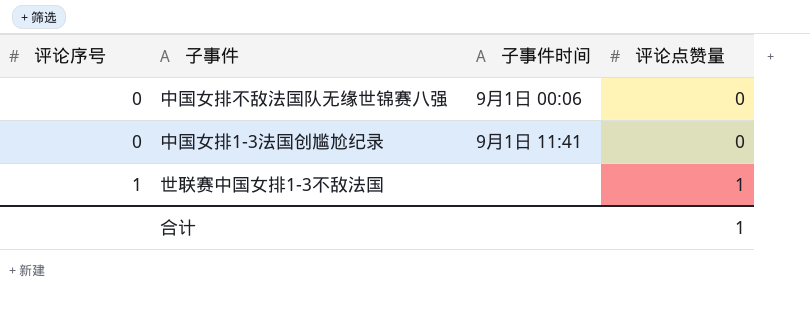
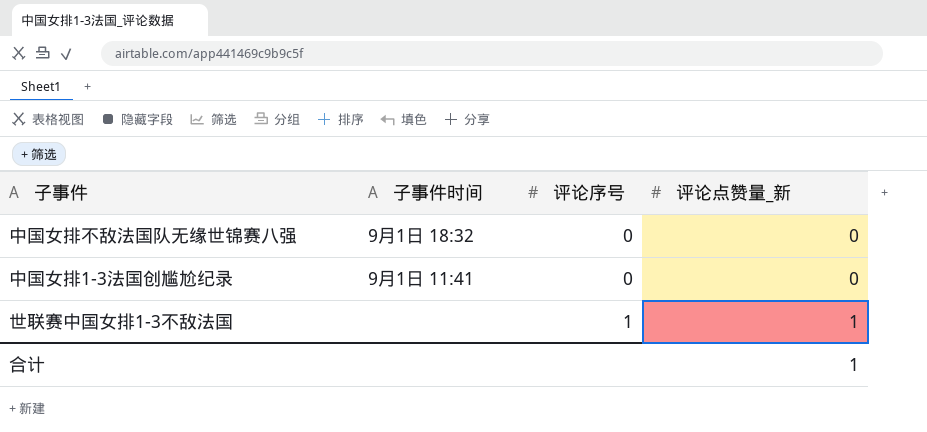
column 评论序号 | position: 1 -> 3
column name: 评论点赞量 -> 评论点赞量_新
中国女排不敌法国队无缘世锦赛八强 | 子事件时间: 9月1日 00:06 -> 9月1日 18:32

